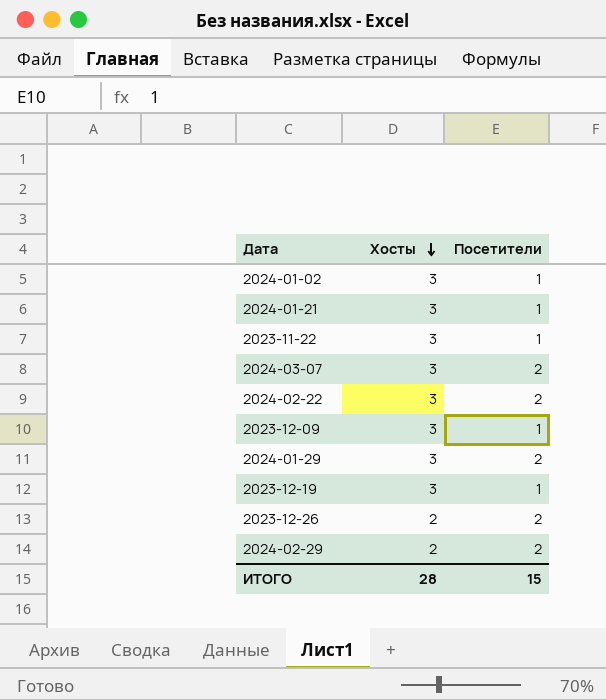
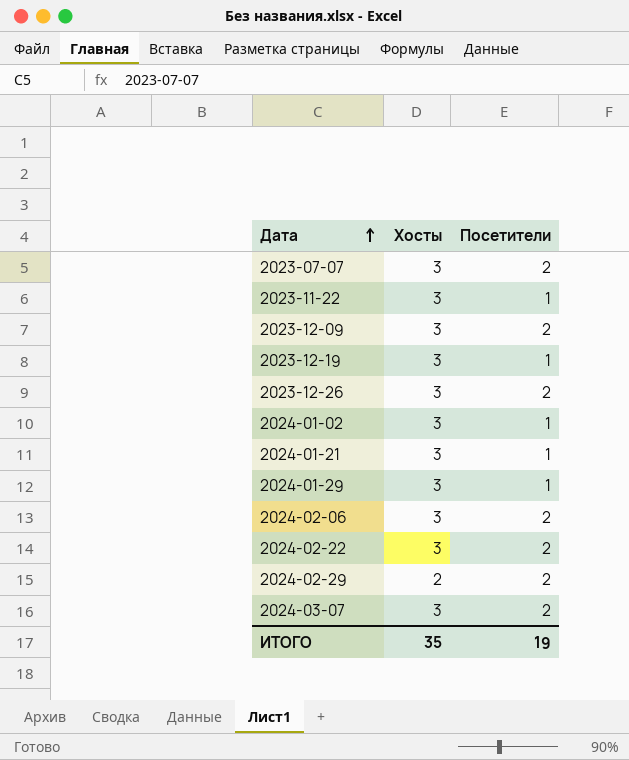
row order: Хосты descending -> Дата ascending
row 2023-07-07: none -> 3 | 2
2023-12-09 | Посетители: 1 -> 2
2023-12-26 | Хосты: 2 -> 3
2024-01-29 | Посетители: 2 -> 1
row 2024-02-06: none -> 3 | 2
ИТОГО | Хосты: 28 -> 35
ИТОГО | Посетители: 15 -> 19

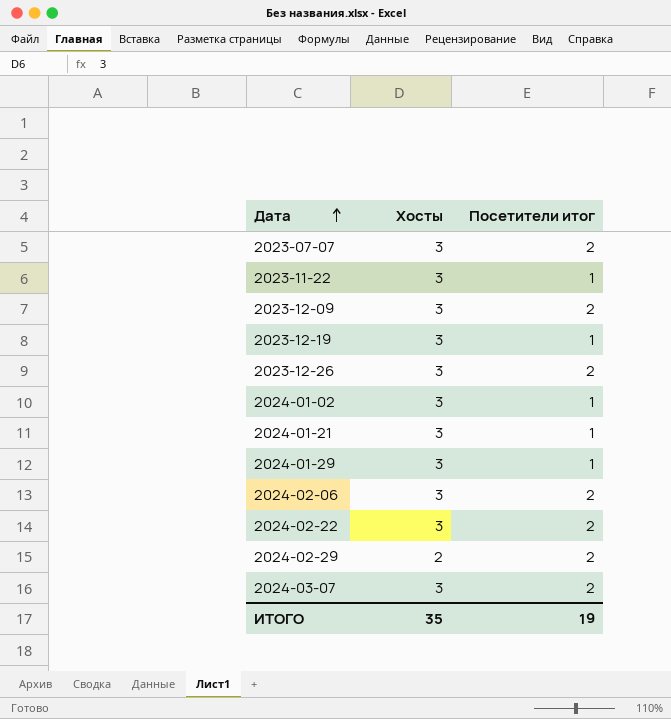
column name: Посетители -> Посетители итог

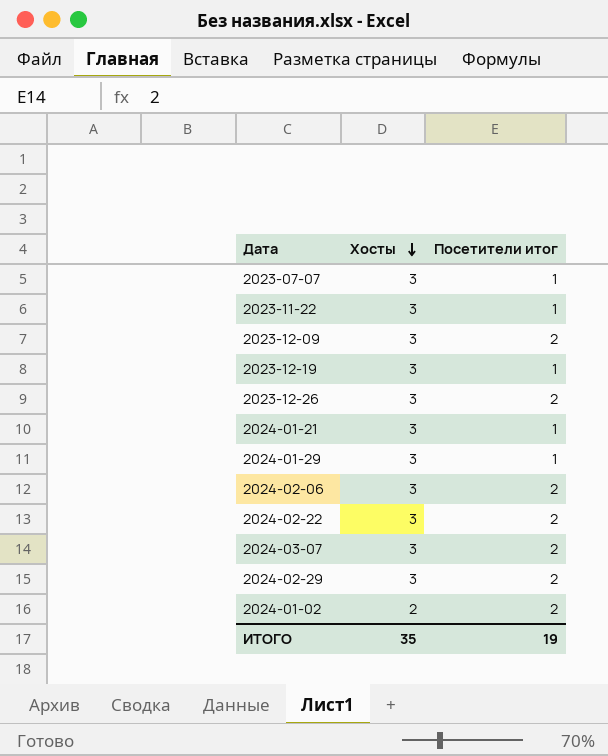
row order: Дата ascending -> Хосты descending
2023-07-07 | Посетители итог: 2 -> 1
2024-02-29 | Хосты: 2 -> 3
2024-01-02 | Хосты: 3 -> 2
2024-01-02 | Посетители итог: 1 -> 2

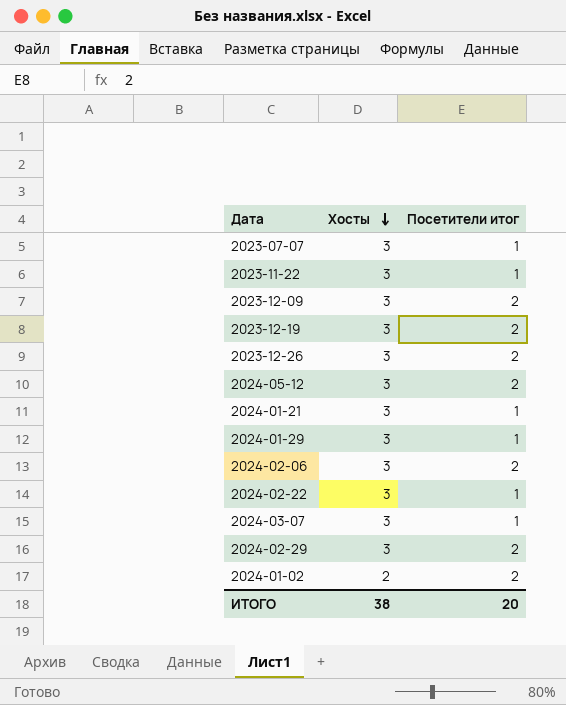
2023-12-19 | Посетители итог: 1 -> 2
row 2024-05-12: none -> 3 | 2
2024-02-22 | Посетители итог: 2 -> 1
2024-03-07 | Посетители итог: 2 -> 1
ИТОГО | Хосты: 35 -> 38
ИТОГО | Посетители итог: 19 -> 20

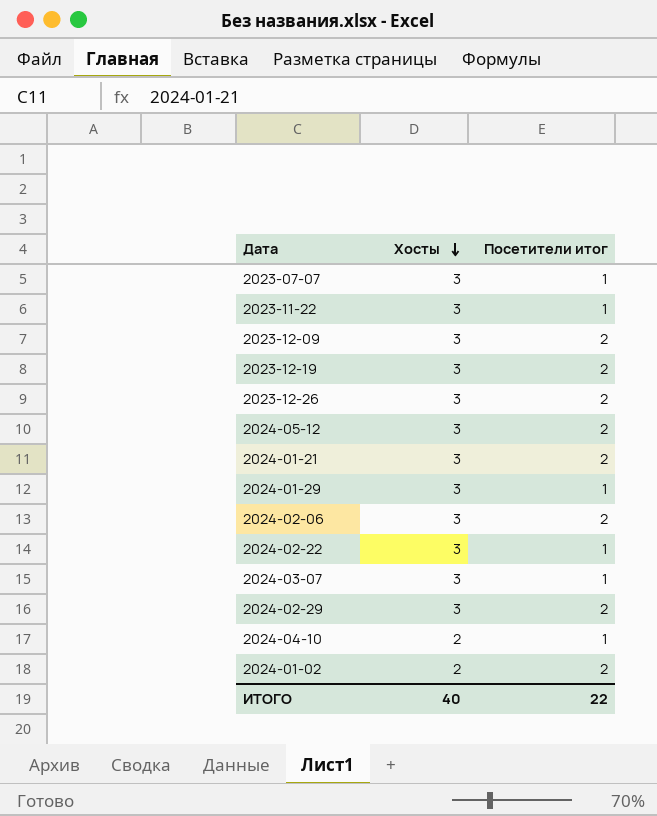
2024-01-21 | Посетители итог: 1 -> 2
row 2024-04-10: none -> 2 | 1
ИТОГО | Хосты: 38 -> 40
ИТОГО | Посетители итог: 20 -> 22

